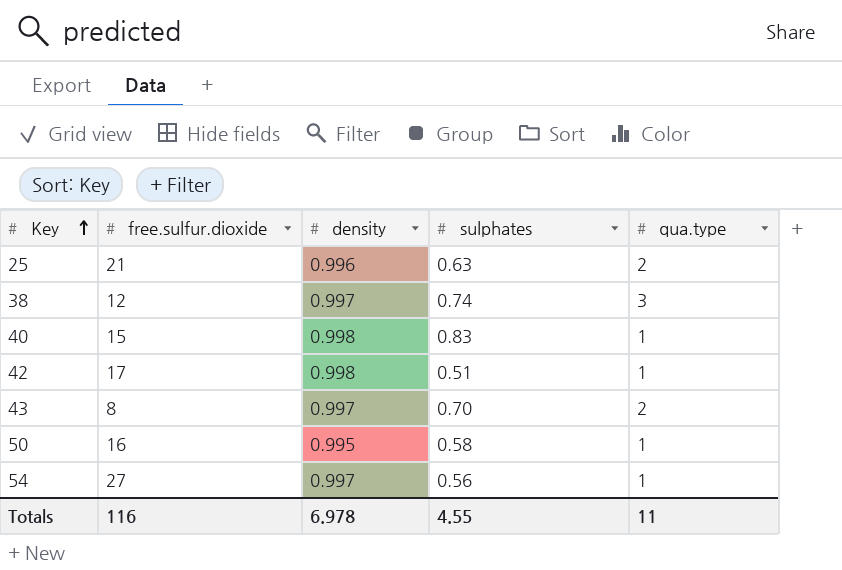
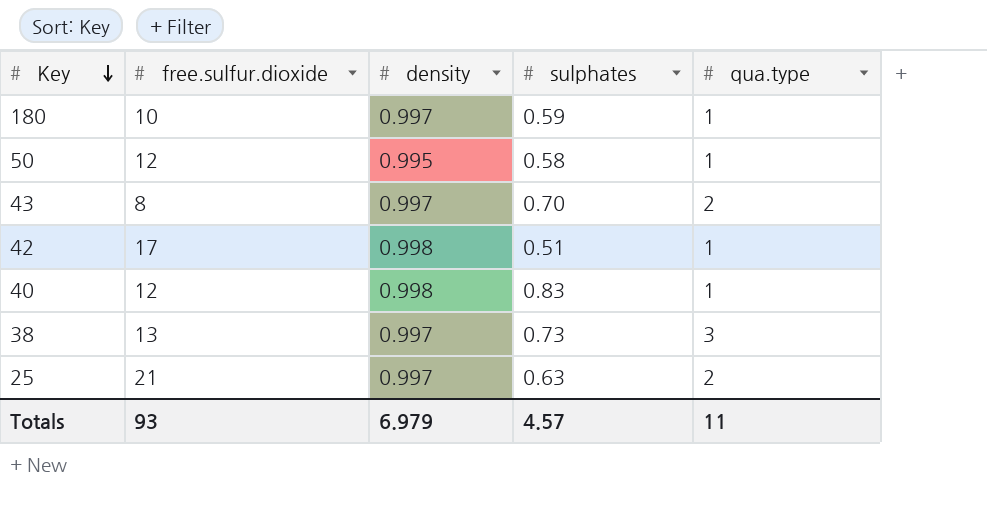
row order: Key ascending -> Key descending
row 54: 27 | 0.997 | 0.56 | 1 -> none
row 180: none -> 10 | 0.997 | 0.59 | 1
50 | free.sulfur.dioxide: 16 -> 12
40 | free.sulfur.dioxide: 15 -> 12
38 | free.sulfur.dioxide: 12 -> 13
38 | sulphates: 0.74 -> 0.73
25 | density: 0.996 -> 0.997
Totals | free.sulfur.dioxide: 116 -> 93
Totals | density: 6.978 -> 6.979
Totals | sulphates: 4.55 -> 4.57

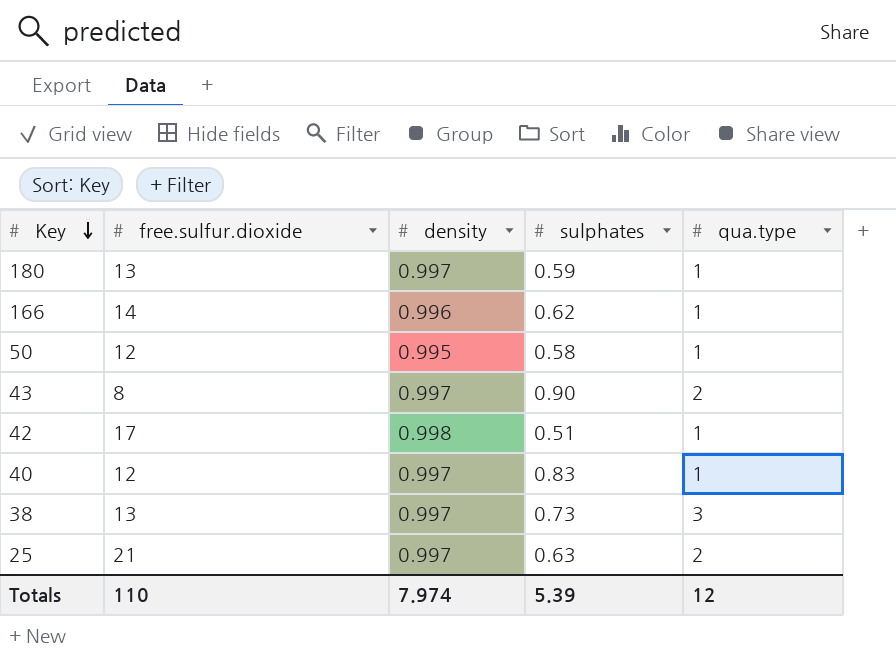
180 | free.sulfur.dioxide: 10 -> 13
row 166: none -> 14 | 0.996 | 0.62 | 1
43 | sulphates: 0.70 -> 0.90
40 | density: 0.998 -> 0.997
Totals | free.sulfur.dioxide: 93 -> 110
Totals | density: 6.979 -> 7.974
Totals | sulphates: 4.57 -> 5.39
Totals | qua.type: 11 -> 12

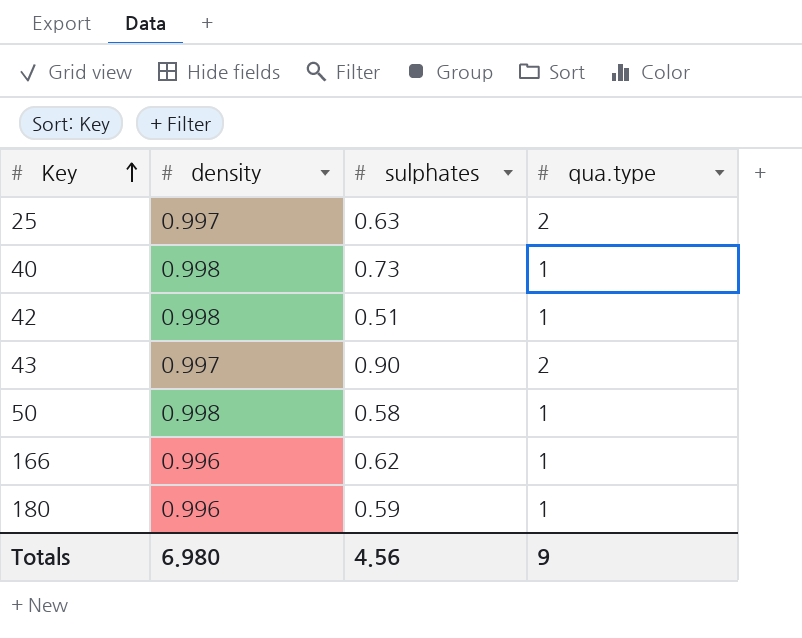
row order: Key descending -> Key ascending
column free.sulfur.dioxide | position: 2 -> none
row 38: 13 | 0.997 | 0.73 | 3 -> none
40 | density: 0.997 -> 0.998
40 | sulphates: 0.83 -> 0.73
50 | density: 0.995 -> 0.998
180 | density: 0.997 -> 0.996
Totals | density: 7.974 -> 6.980
Totals | sulphates: 5.39 -> 4.56
Totals | qua.type: 12 -> 9

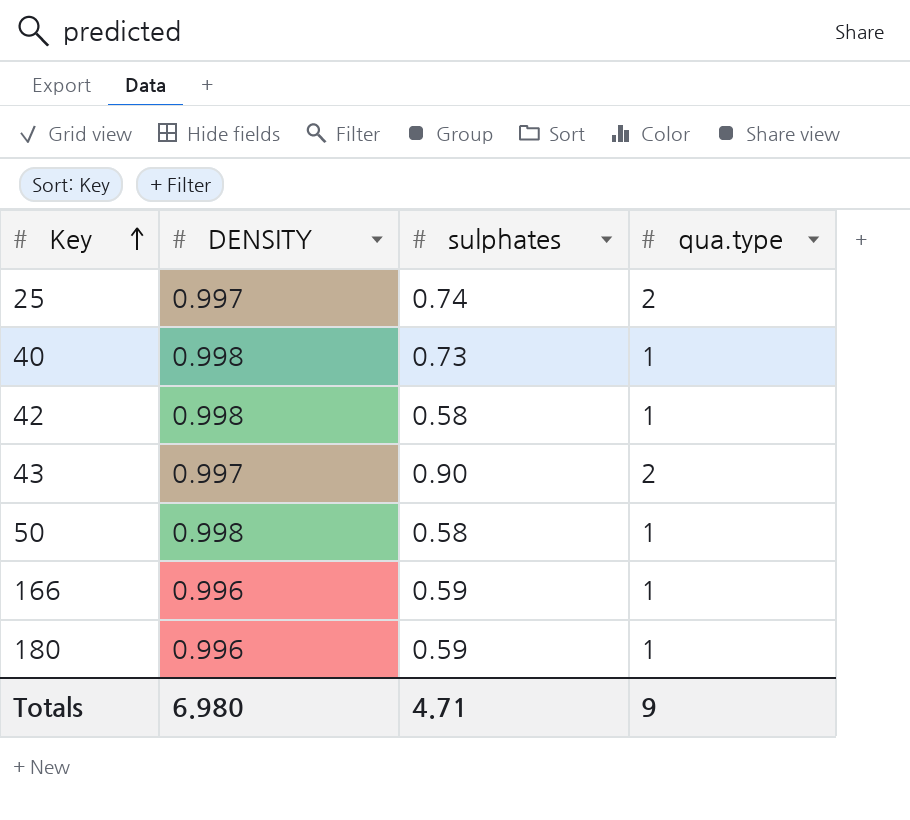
column name: density -> DENSITY
25 | sulphates: 0.63 -> 0.74
42 | sulphates: 0.51 -> 0.58
166 | sulphates: 0.62 -> 0.59
Totals | sulphates: 4.56 -> 4.71

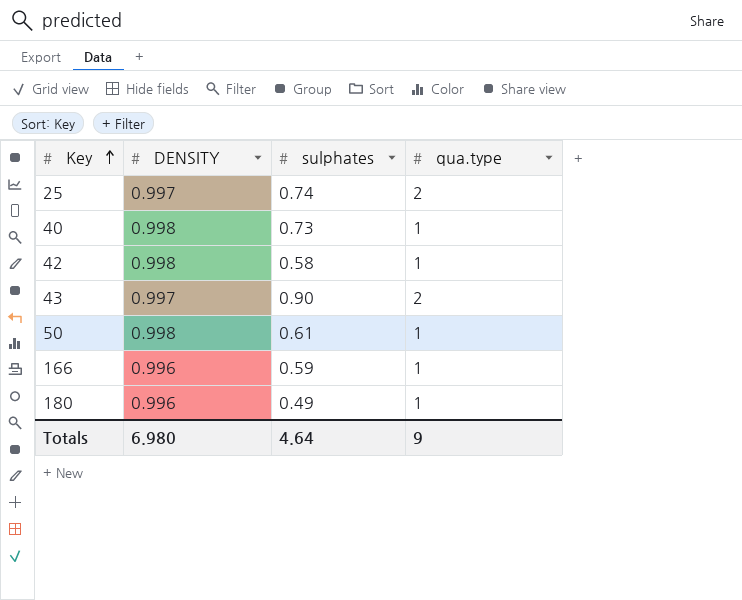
50 | sulphates: 0.58 -> 0.61
180 | sulphates: 0.59 -> 0.49
Totals | sulphates: 4.71 -> 4.64

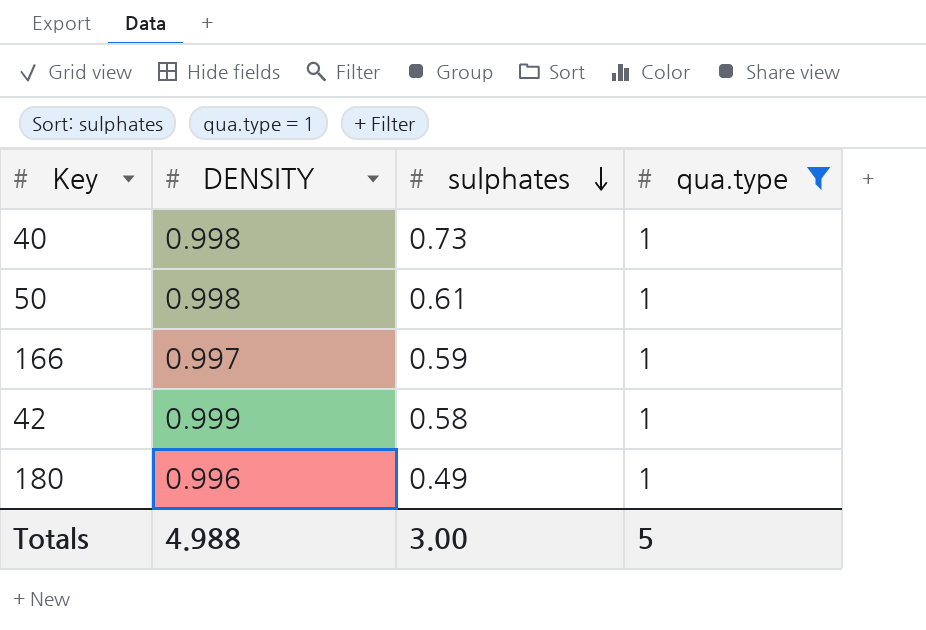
filter: none -> qua.type = 1
row order: Key ascending -> sulphates descending
166 | DENSITY: 0.996 -> 0.997
42 | DENSITY: 0.998 -> 0.999
Totals | DENSITY: 6.980 -> 4.988
Totals | sulphates: 4.64 -> 3.00
Totals | qua.type: 9 -> 5

